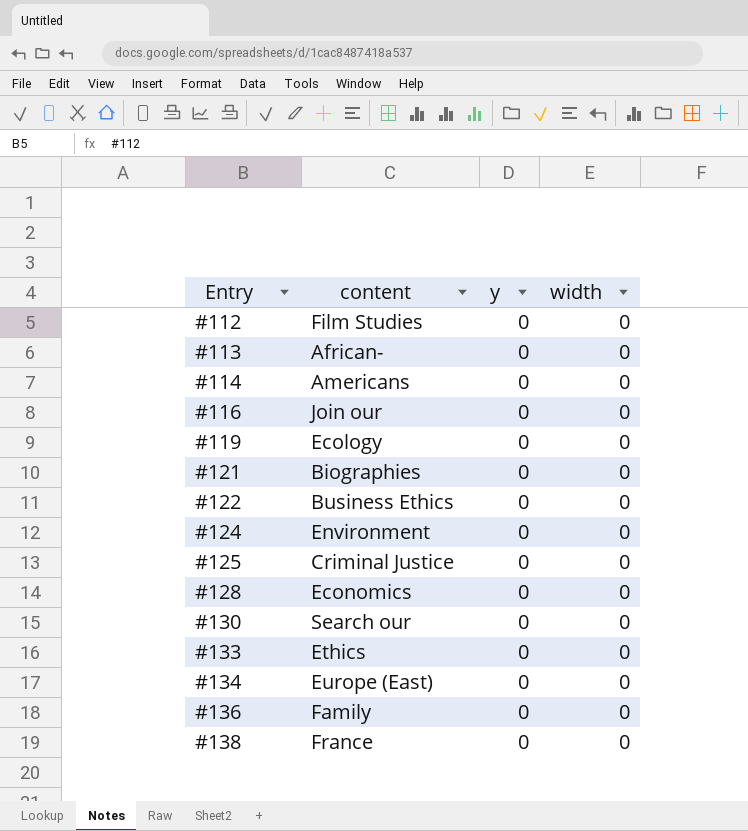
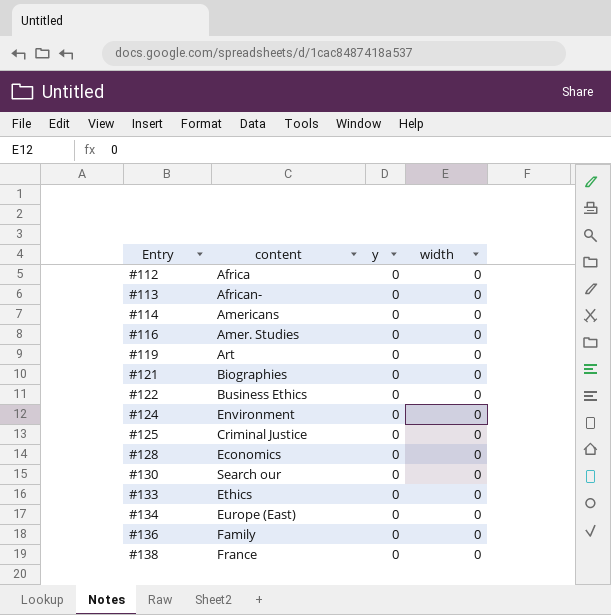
#112 | content: Film Studies -> Africa
#116 | content: Join our -> Amer. Studies
#119 | content: Ecology -> Art

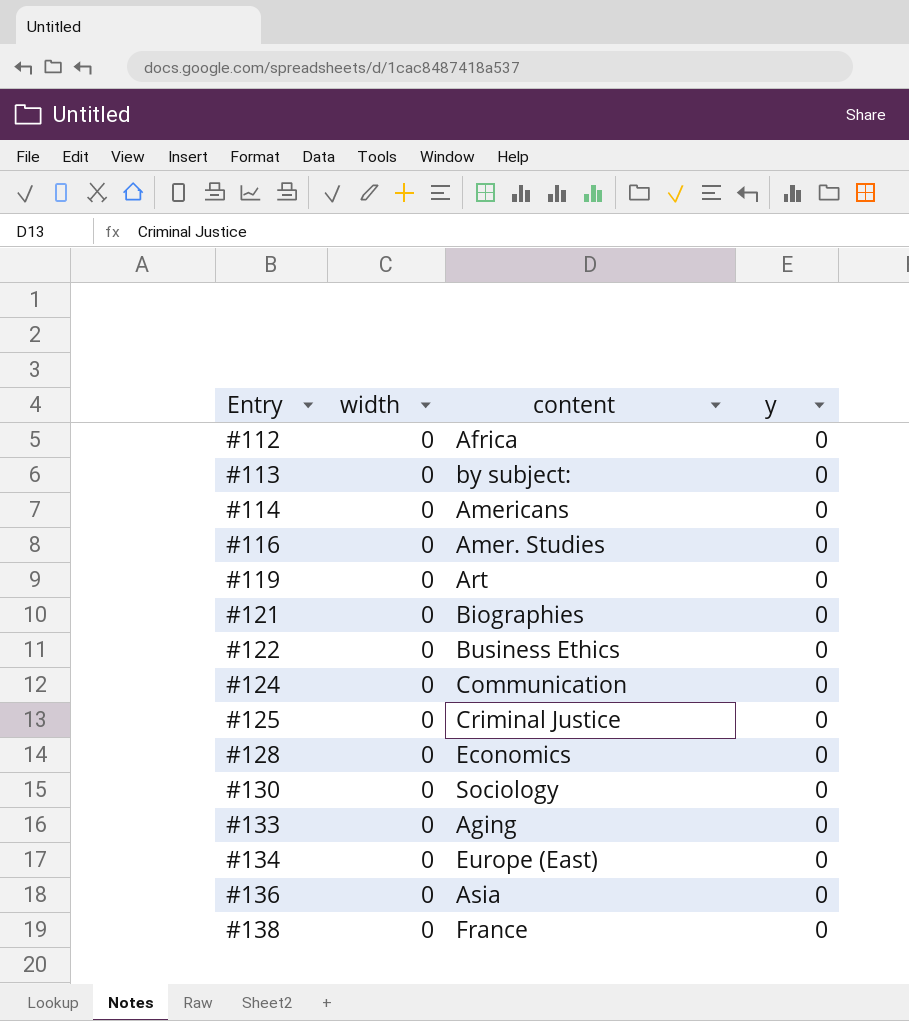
column width | position: 4 -> 2
#113 | content: African- -> by subject:
#124 | content: Environment -> Communication
#130 | content: Search our -> Sociology
#133 | content: Ethics -> Aging
#136 | content: Family -> Asia

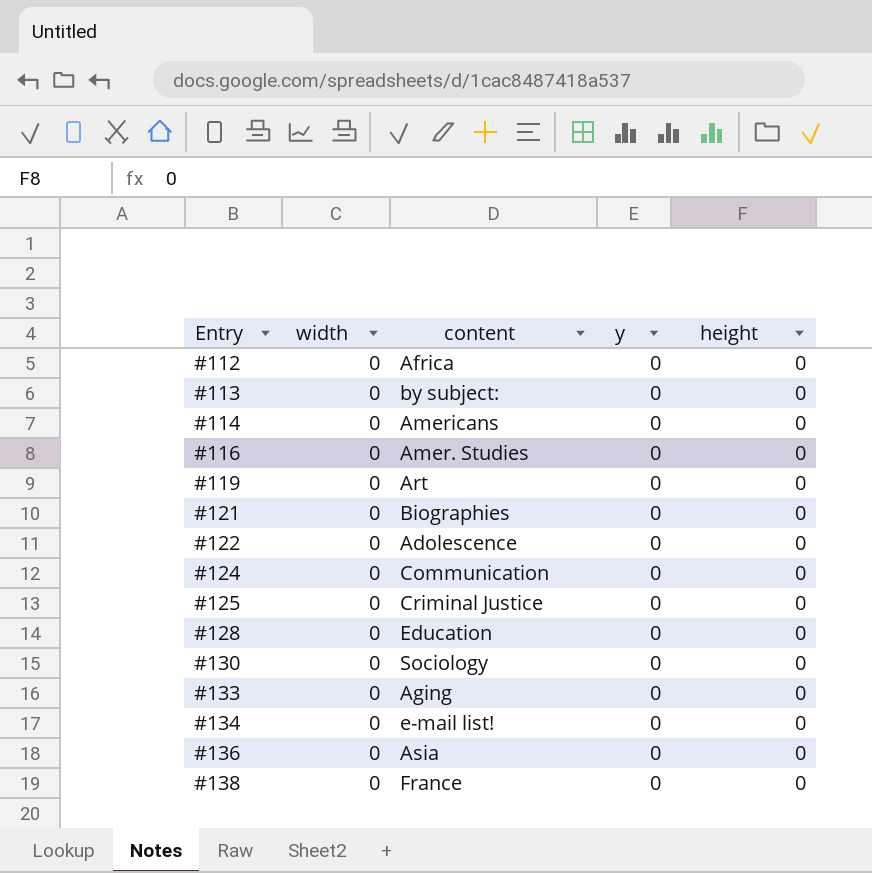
column height | position: none -> 5
#122 | content: Business Ethics -> Adolescence
#128 | content: Economics -> Education
#134 | content: Europe (East) -> e-mail list!

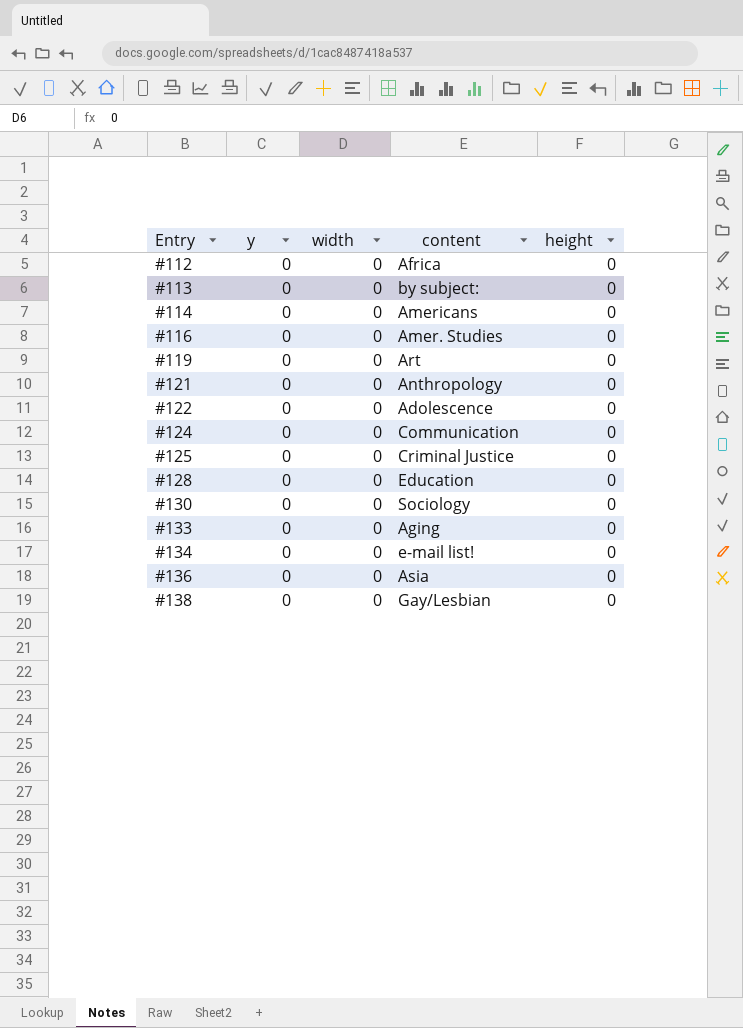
column y | position: 4 -> 2
#121 | content: Biographies -> Anthropology
#138 | content: France -> Gay/Lesbian

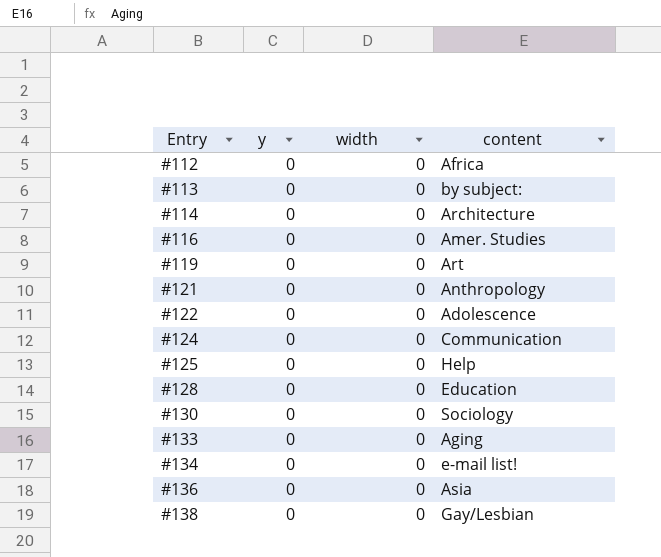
column height | position: 5 -> none
#114 | content: Americans -> Architecture
#125 | content: Criminal Justice -> Help

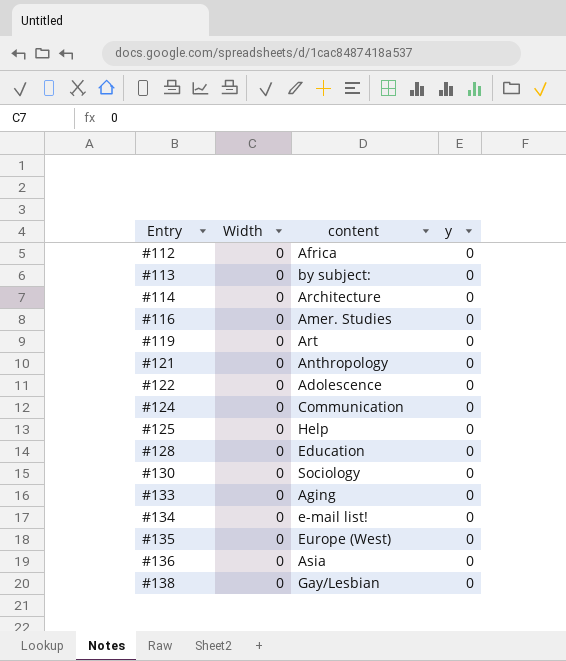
column name: width -> Width
column y | position: 2 -> 4
row #135: none -> 0 | Europe (West) | 0

